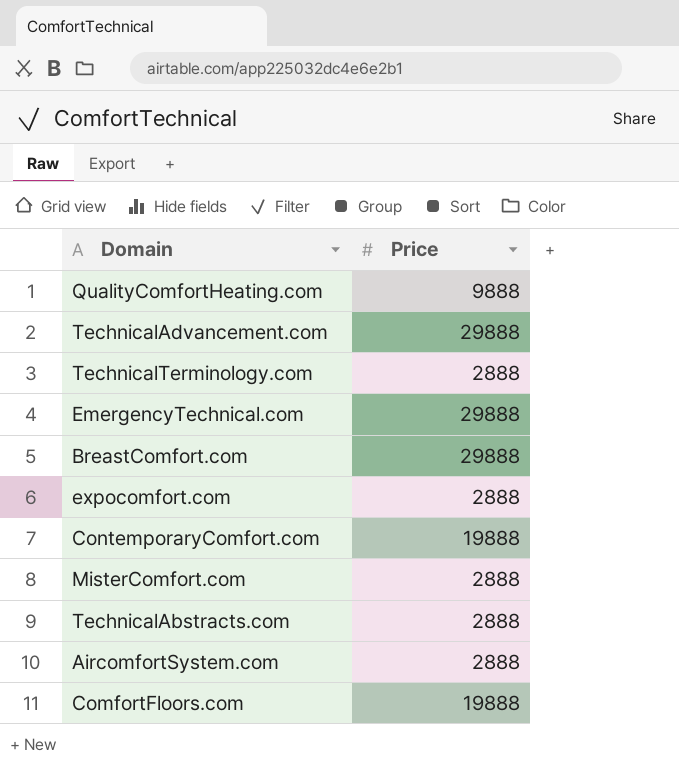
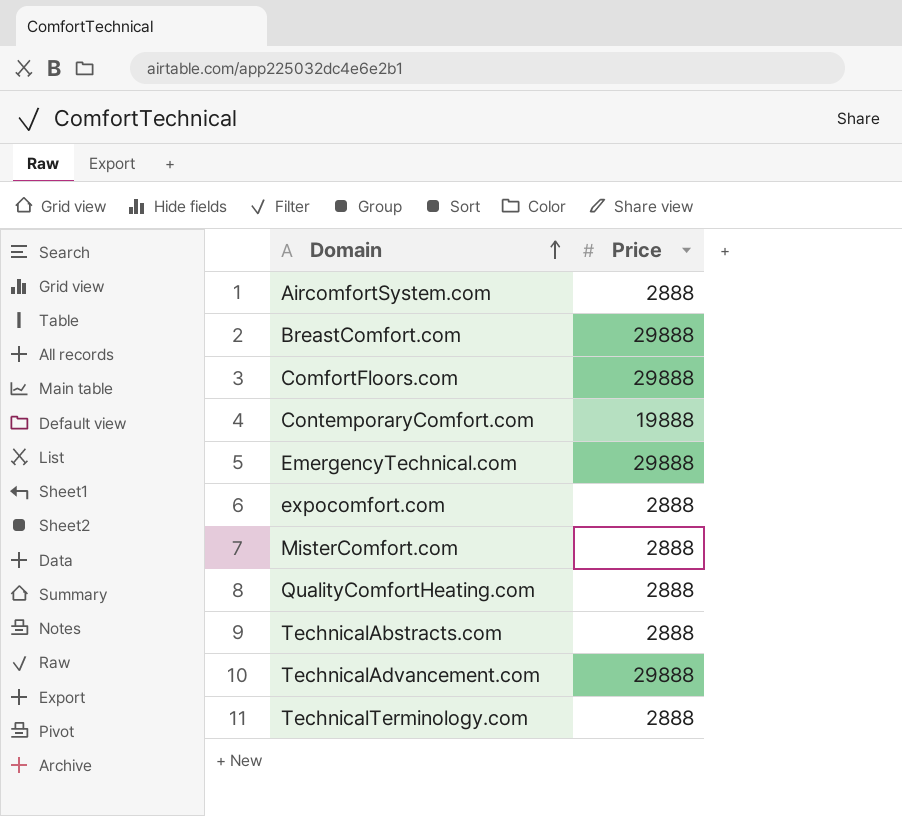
row order: none -> Domain ascending
ComfortFloors.com | Price: 19888 -> 29888
QualityComfortHeating.com | Price: 9888 -> 2888

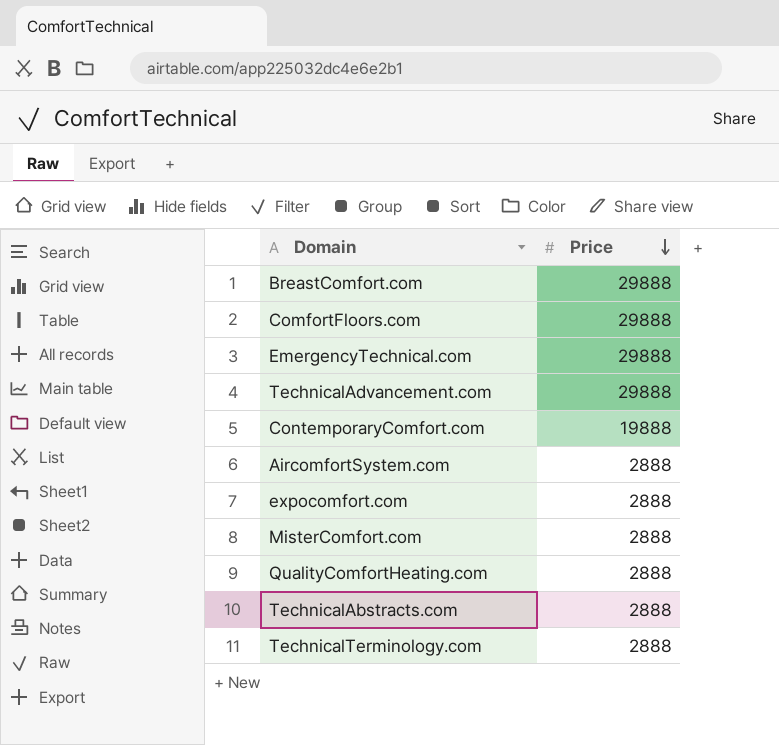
row order: Domain ascending -> Price descending

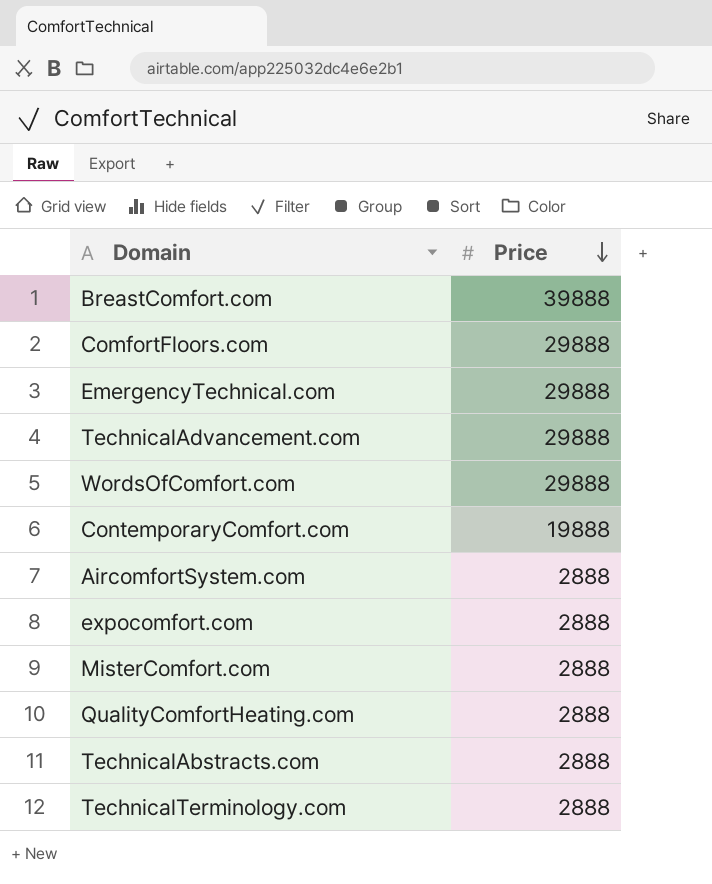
BreastComfort.com | Price: 29888 -> 39888
row WordsOfComfort.com: none -> 29888

